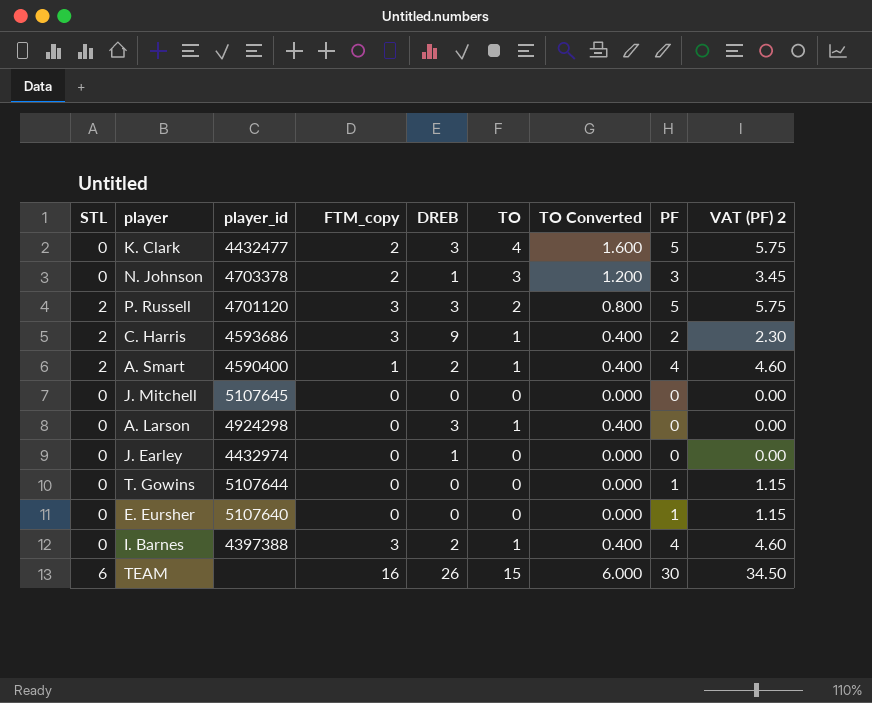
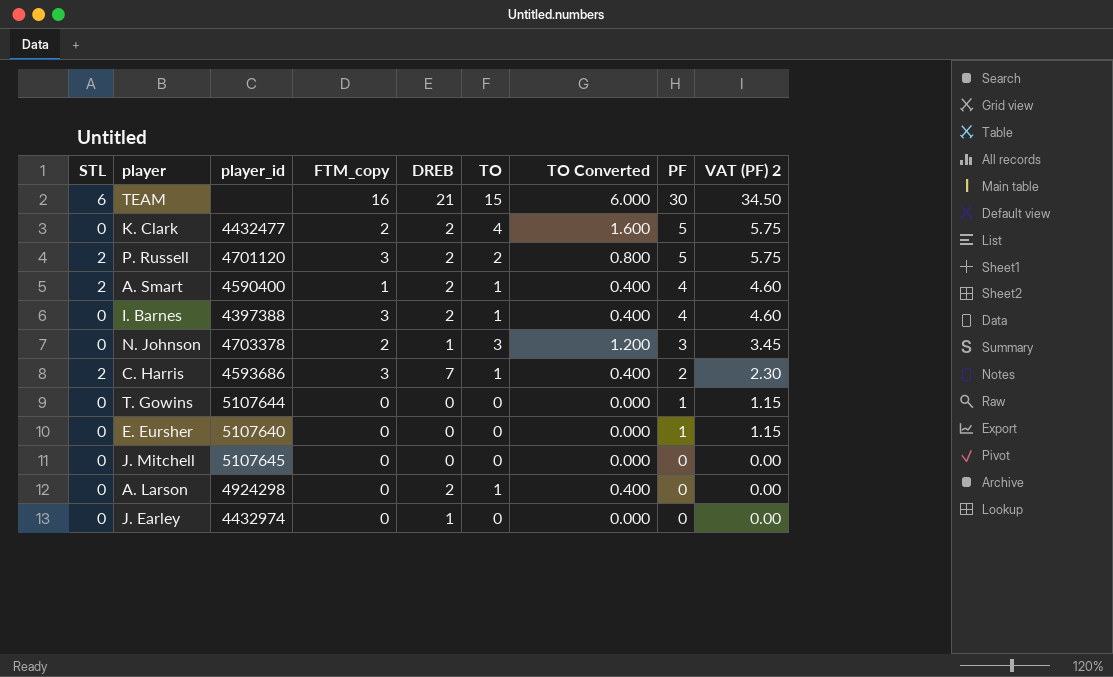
row order: none -> PF descending
TEAM | DREB: 26 -> 21
K. Clark | DREB: 3 -> 2
P. Russell | DREB: 3 -> 2
C. Harris | DREB: 9 -> 7
A. Larson | DREB: 3 -> 2

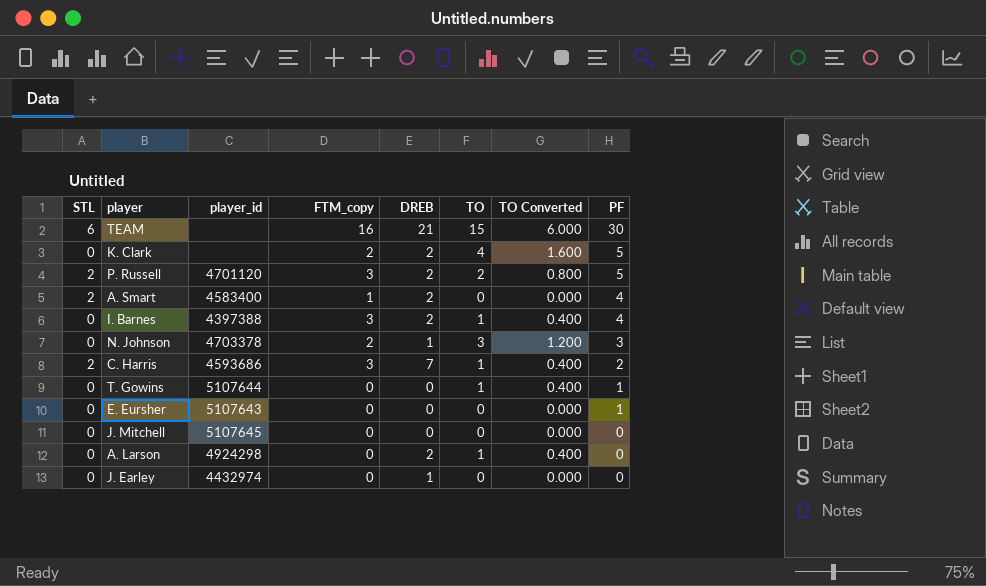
column VAT (PF) 2 | formula: [PF] * 1.15 -> none
K. Clark | player_id: 4432477 -> none
A. Smart | player_id: 4590400 -> 4583400
A. Smart | TO: 1 -> 0
A. Smart | TO Converted: 0.400 -> 0.000
T. Gowins | TO: 0 -> 1
T. Gowins | TO Converted: 0.000 -> 0.400
E. Eursher | player_id: 5107640 -> 5107643

